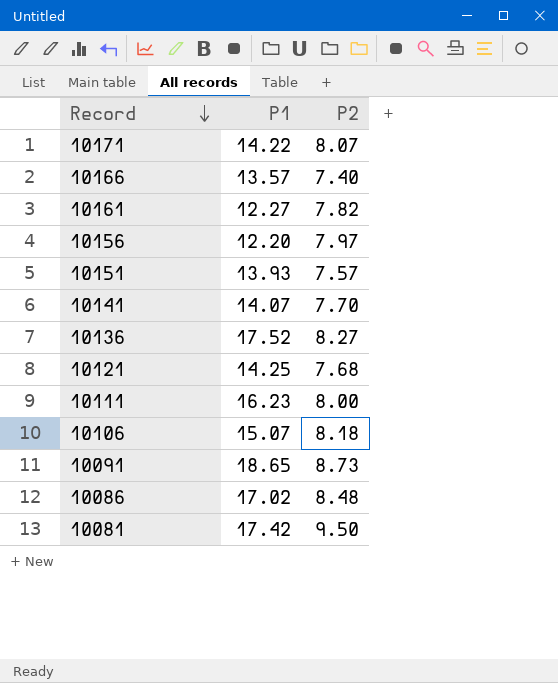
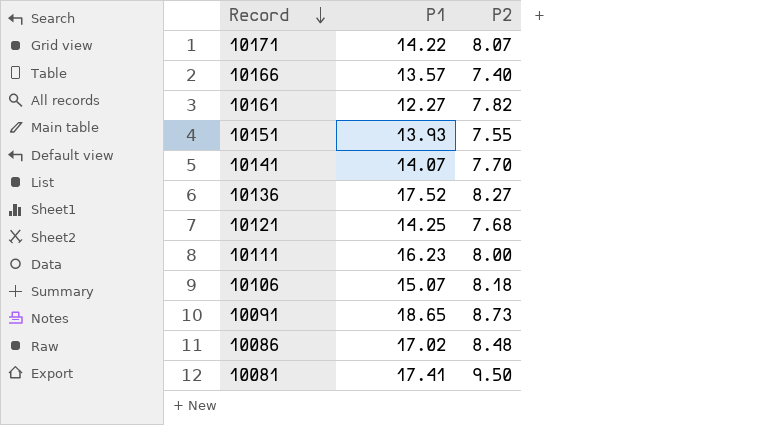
row 10156: 12.20 | 7.97 -> none
10151 | P2: 7.57 -> 7.55
10081 | P1: 17.42 -> 17.41

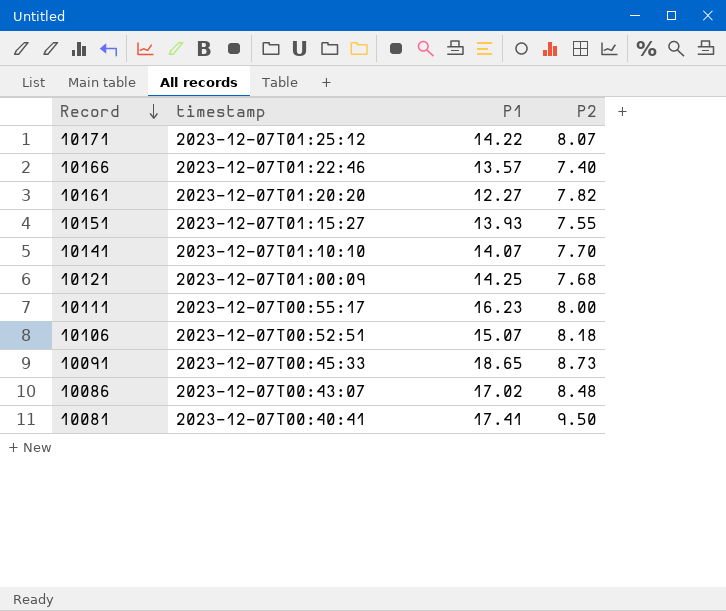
column timestamp | position: none -> 2
row 10136: 17.52 | 8.27 -> none

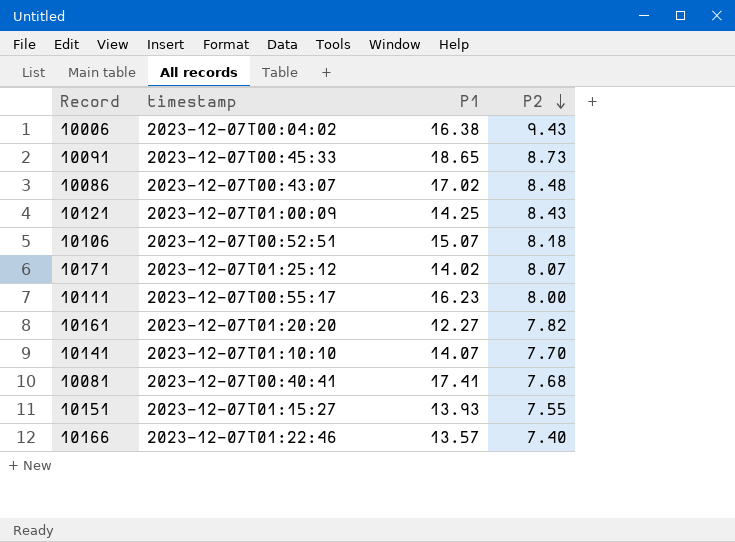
row order: Record descending -> P2 descending
row 10006: none -> 2023-12-07T00:04:02 | 16.38 | 9.43
10121 | P2: 7.68 -> 8.43
10171 | P1: 14.22 -> 14.02
10081 | P2: 9.50 -> 7.68

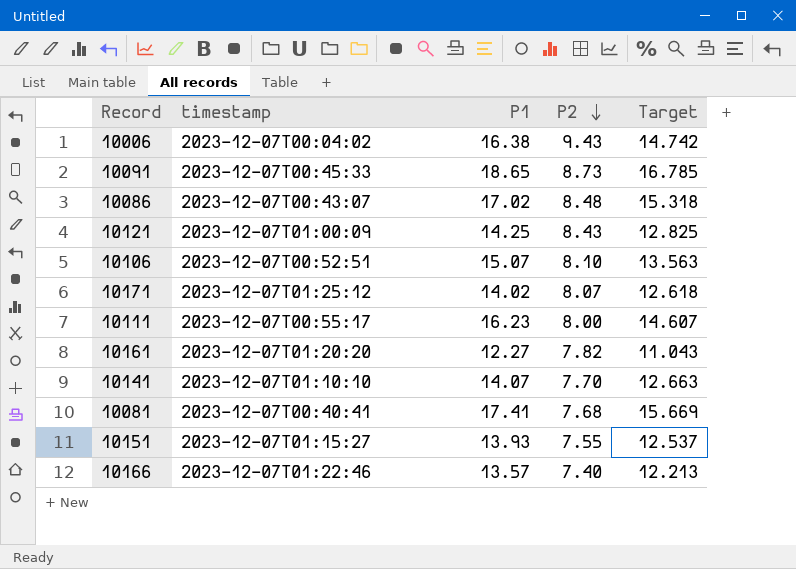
column Target | formula: none -> [P1] * 0.9
10106 | P2: 8.18 -> 8.10

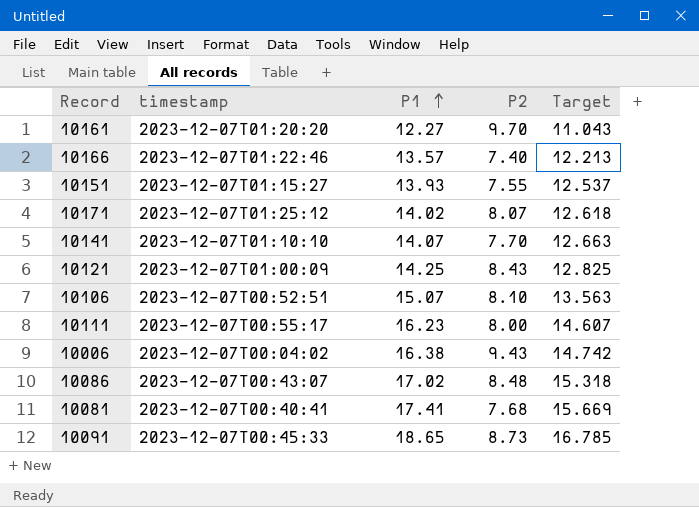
row order: P2 descending -> P1 ascending
10161 | P2: 7.82 -> 9.70

